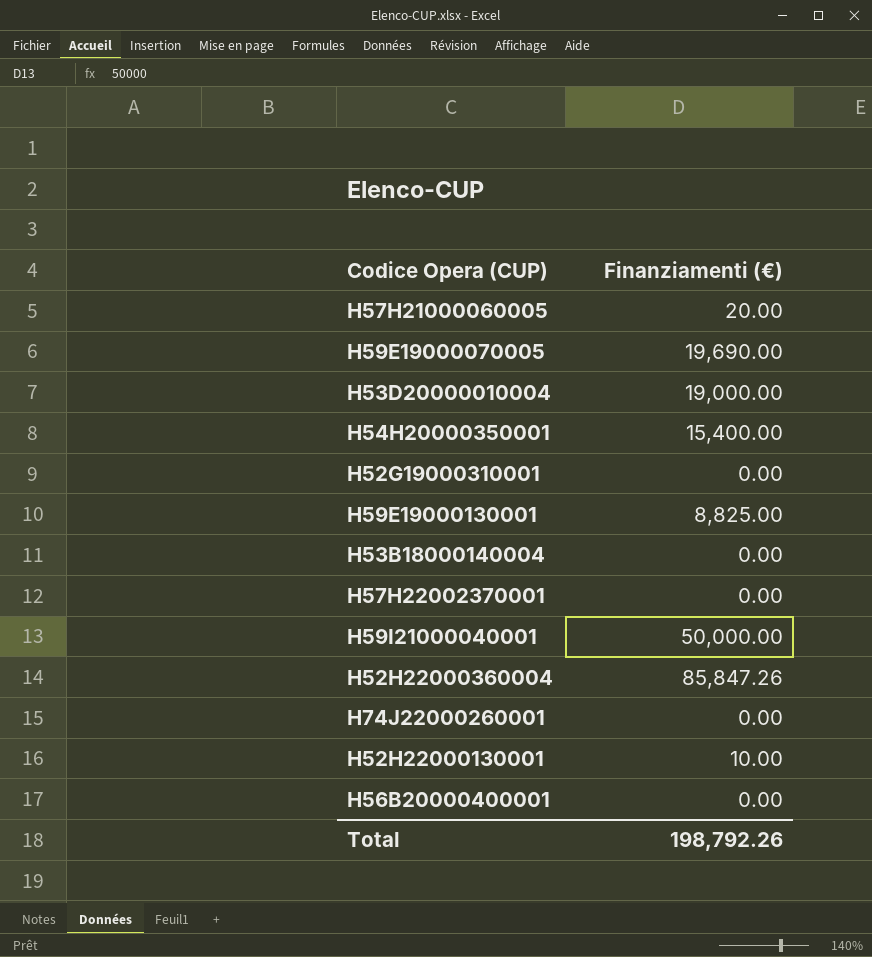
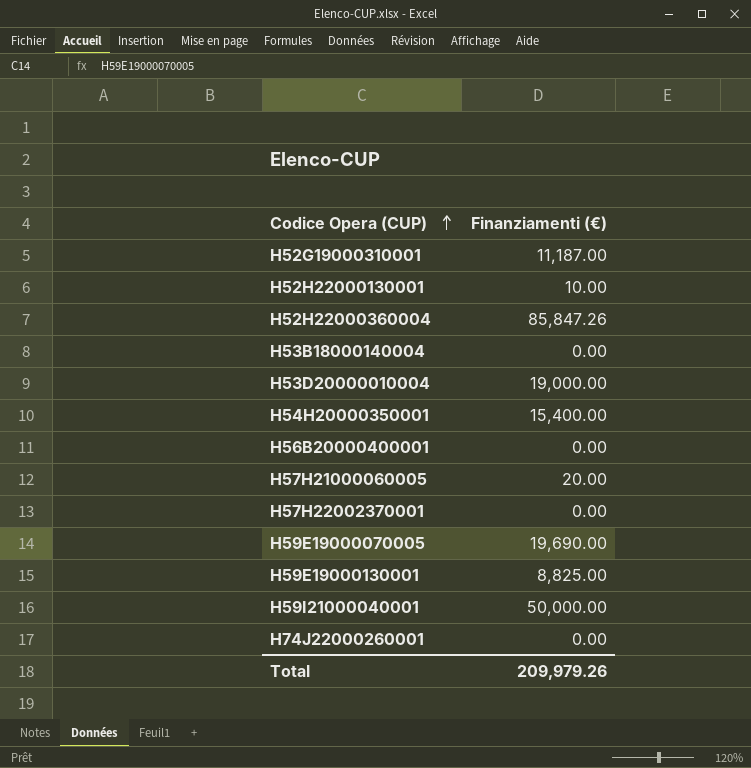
row order: none -> Codice Opera (CUP) ascending
H52G19000310001 | Finanziamenti (€): 0.00 -> 11,187.00
Total | Finanziamenti (€): 198,792.26 -> 209,979.26

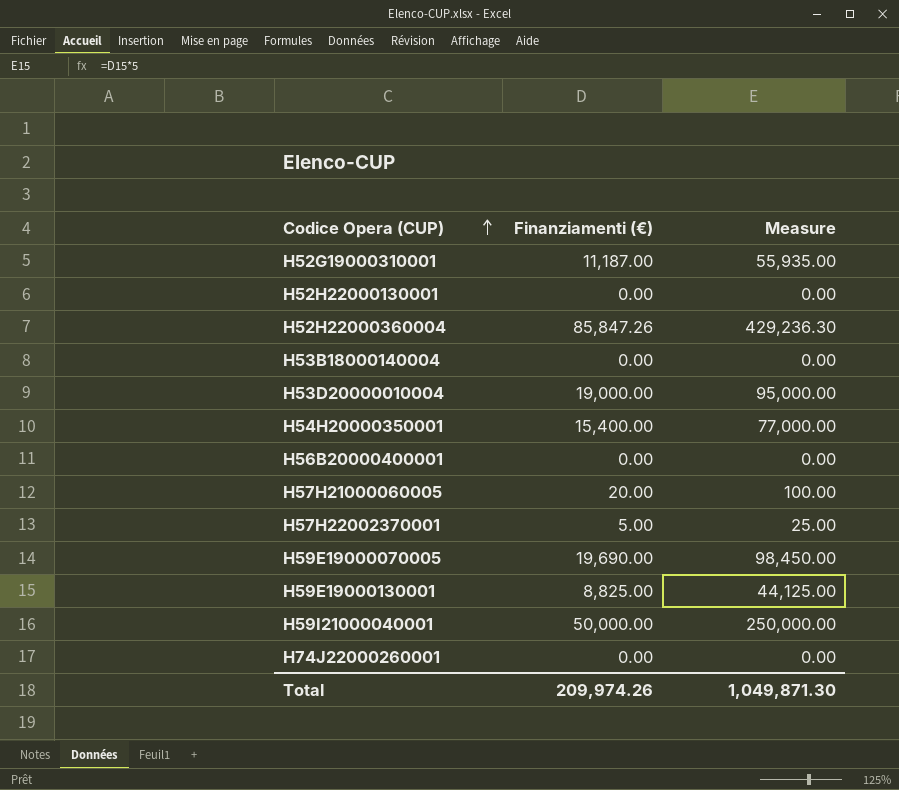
column Measure | formula: none -> [Finanziamenti (€)] * 5
H52H22000130001 | Finanziamenti (€): 10.00 -> 0.00
H57H22002370001 | Finanziamenti (€): 0.00 -> 5.00
Total | Finanziamenti (€): 209,979.26 -> 209,974.26

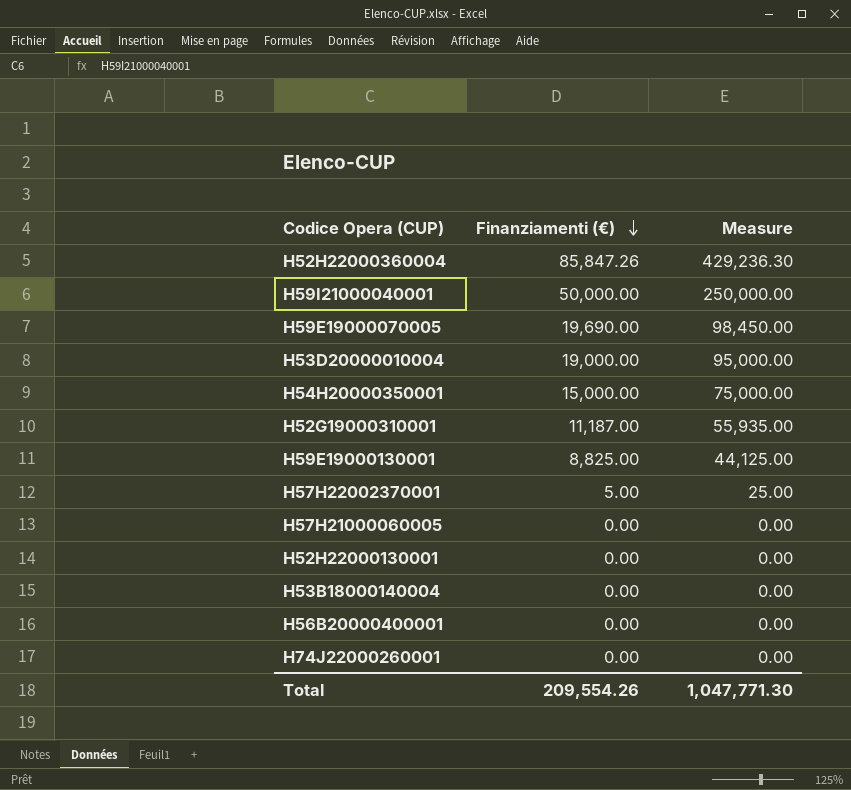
row order: Codice Opera (CUP) ascending -> Finanziamenti (€) descending
H54H20000350001 | Finanziamenti (€): 15,400.00 -> 15,000.00
H54H20000350001 | Measure: 77,000.00 -> 75,000.00
H57H21000060005 | Finanziamenti (€): 20.00 -> 0.00
H57H21000060005 | Measure: 100.00 -> 0.00
Total | Finanziamenti (€): 209,974.26 -> 209,554.26
Total | Measure: 1,049,871.30 -> 1,047,771.30

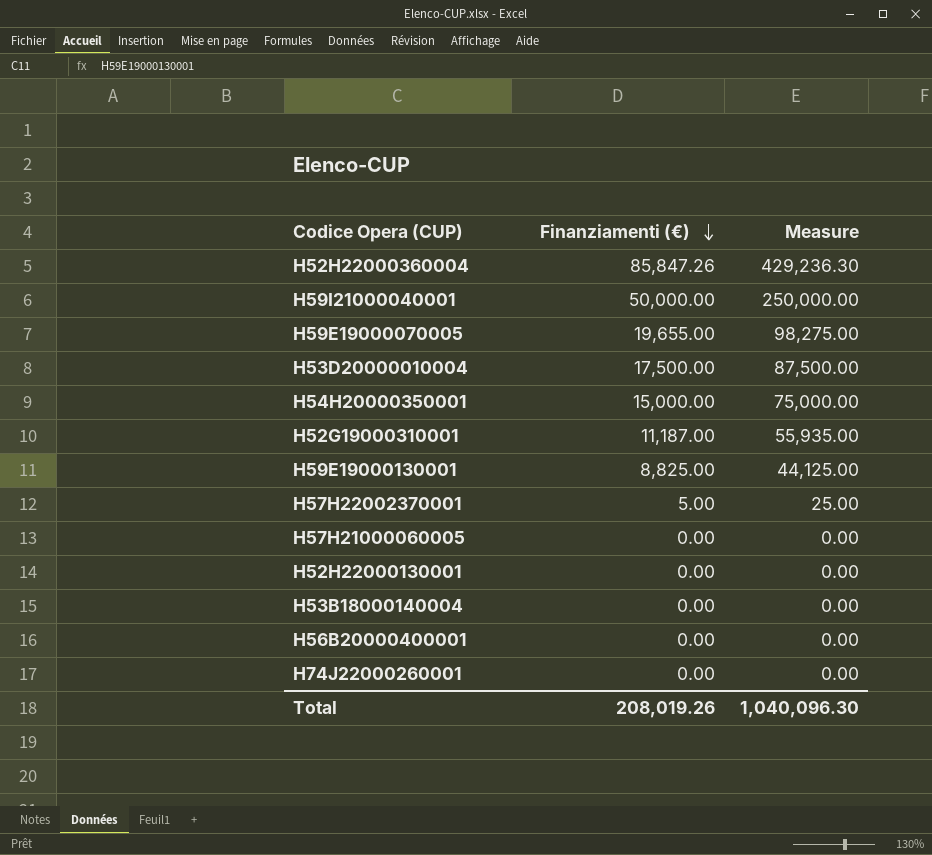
H59E19000070005 | Finanziamenti (€): 19,690.00 -> 19,655.00
H59E19000070005 | Measure: 98,450.00 -> 98,275.00
H53D20000010004 | Finanziamenti (€): 19,000.00 -> 17,500.00
H53D20000010004 | Measure: 95,000.00 -> 87,500.00
Total | Finanziamenti (€): 209,554.26 -> 208,019.26
Total | Measure: 1,047,771.30 -> 1,040,096.30

